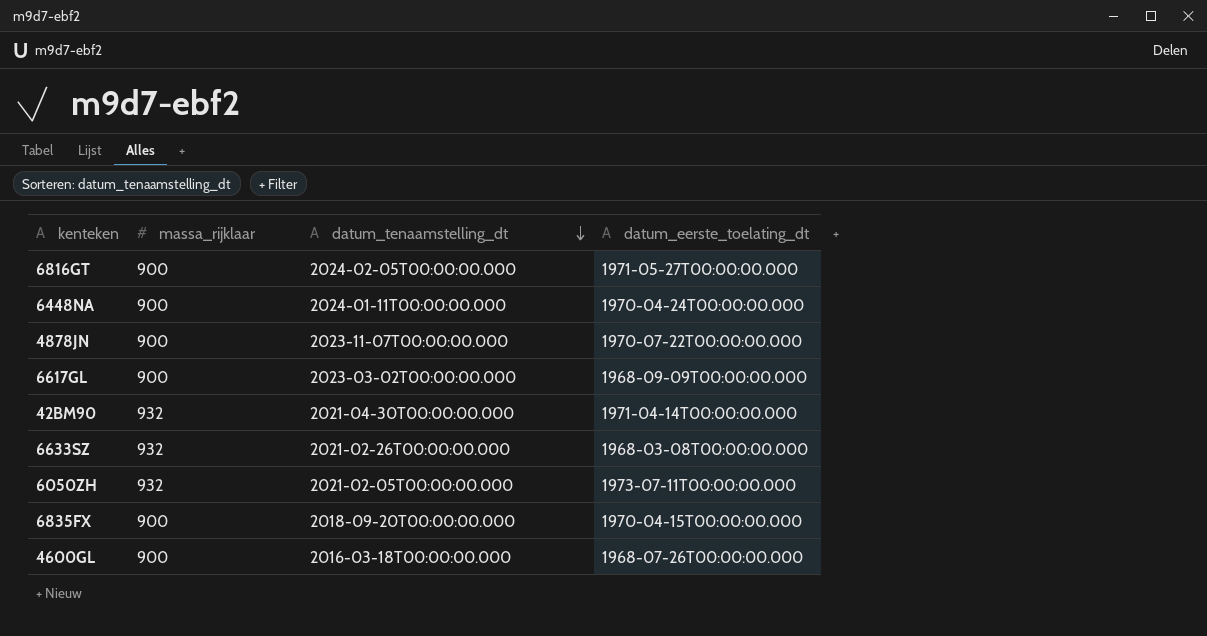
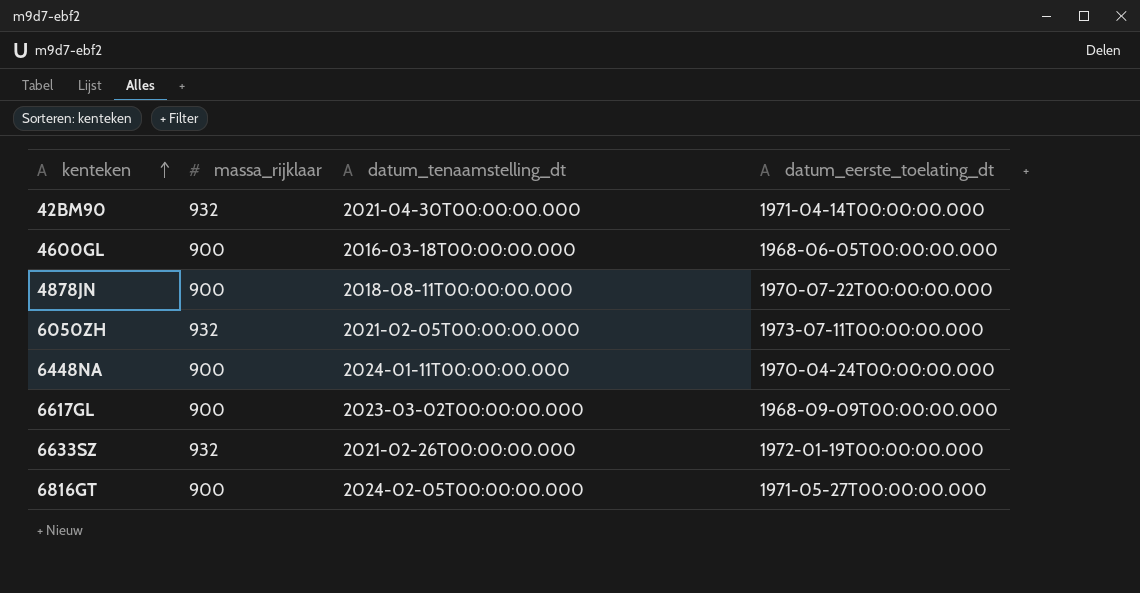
row order: datum_tenaamstelling_dt descending -> kenteken ascending
row 6835FX: 900 | 2018-09-20T00:00:00.000 | 1970-04-15T00:00:00.000 -> none
4600GL | datum_eerste_toelating_dt: 1968-07-26T00:00:00.000 -> 1968-06-05T00:00:00.000
4878JN | datum_tenaamstelling_dt: 2023-11-07T00:00:00.000 -> 2018-08-11T00:00:00.000
6633SZ | datum_eerste_toelating_dt: 1968-03-08T00:00:00.000 -> 1972-01-19T00:00:00.000

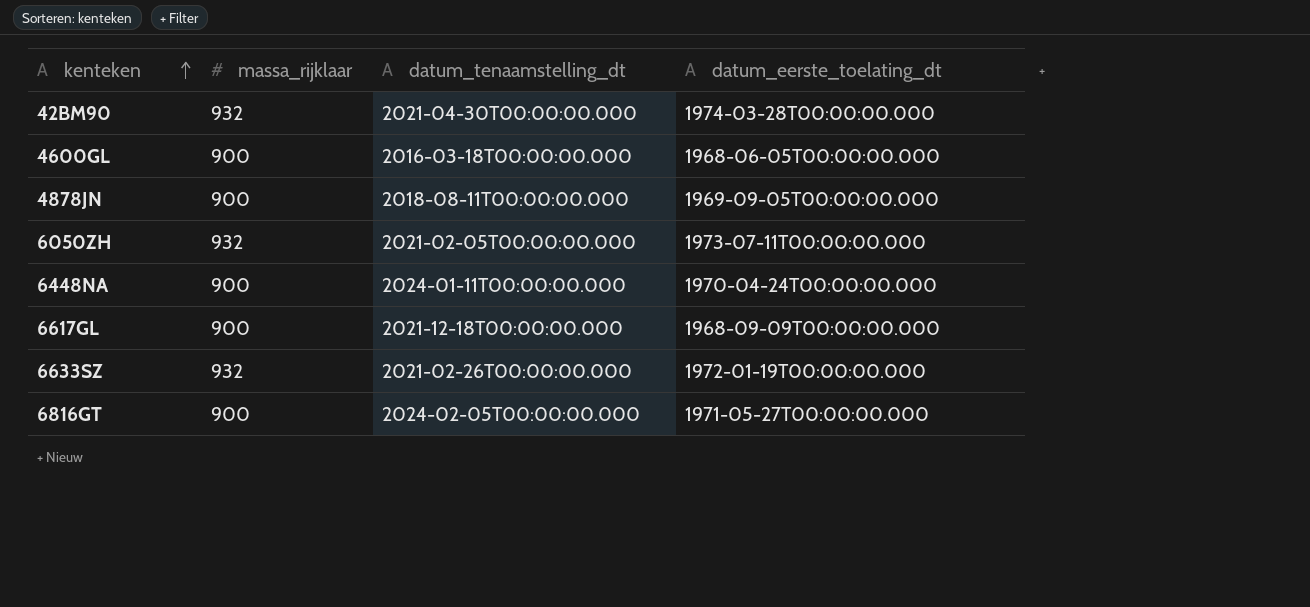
42BM90 | datum_eerste_toelating_dt: 1971-04-14T00:00:00.000 -> 1974-03-28T00:00:00.000
4878JN | datum_eerste_toelating_dt: 1970-07-22T00:00:00.000 -> 1969-09-05T00:00:00.000
6617GL | datum_tenaamstelling_dt: 2023-03-02T00:00:00.000 -> 2021-12-18T00:00:00.000

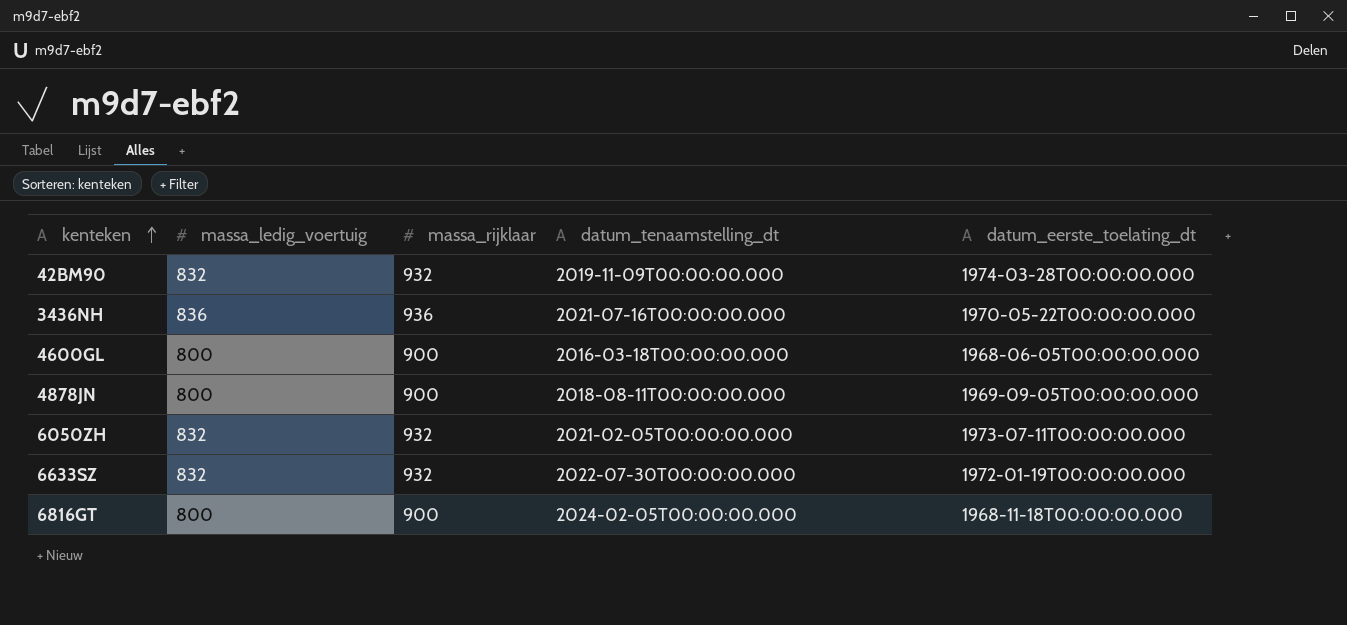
column massa_ledig_voertuig | position: none -> 2
row 6448NA: 900 | 2024-01-11T00:00:00.000 | 1970-04-24T00:00:00.000 -> none
row 6617GL: 900 | 2021-12-18T00:00:00.000 | 1968-09-09T00:00:00.000 -> none
42BM90 | datum_tenaamstelling_dt: 2021-04-30T00:00:00.000 -> 2019-11-09T00:00:00.000
row 3436NH: none -> 836 | 936 | 2021-07-16T00:00:00.000 | 1970-05-22T00:00:00.000
6633SZ | datum_tenaamstelling_dt: 2021-02-26T00:00:00.000 -> 2022-07-30T00:00:00.000
6816GT | datum_eerste_toelating_dt: 1971-05-27T00:00:00.000 -> 1968-11-18T00:00:00.000

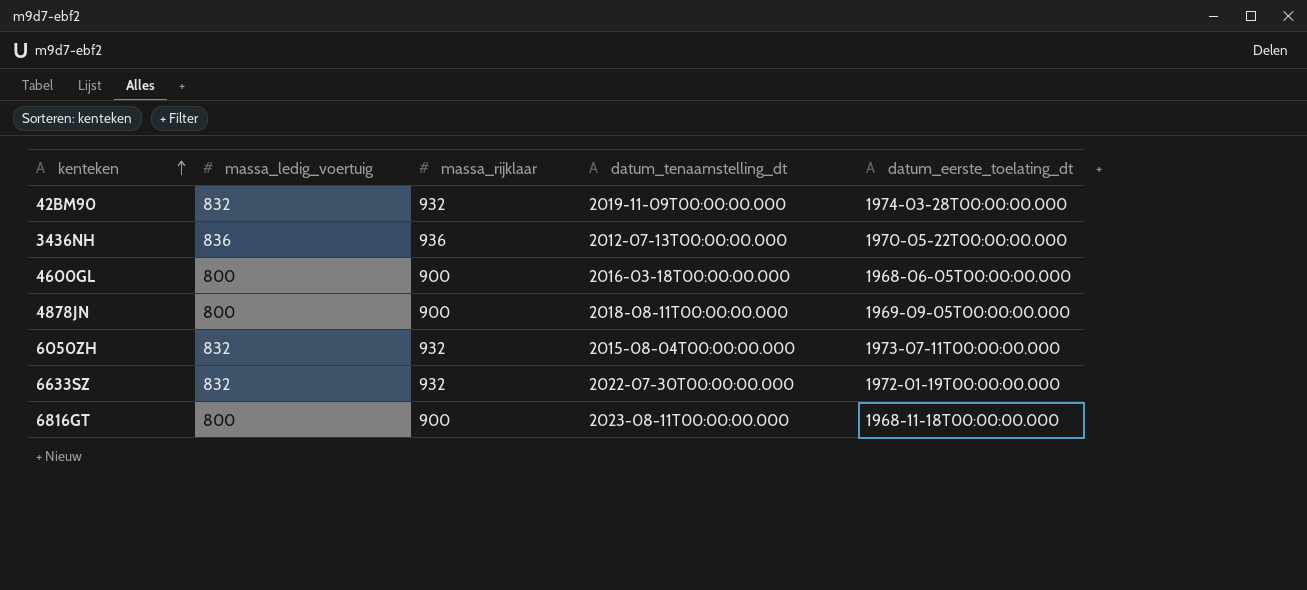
3436NH | datum_tenaamstelling_dt: 2021-07-16T00:00:00.000 -> 2012-07-13T00:00:00.000
6050ZH | datum_tenaamstelling_dt: 2021-02-05T00:00:00.000 -> 2015-08-04T00:00:00.000
6816GT | datum_tenaamstelling_dt: 2024-02-05T00:00:00.000 -> 2023-08-11T00:00:00.000

